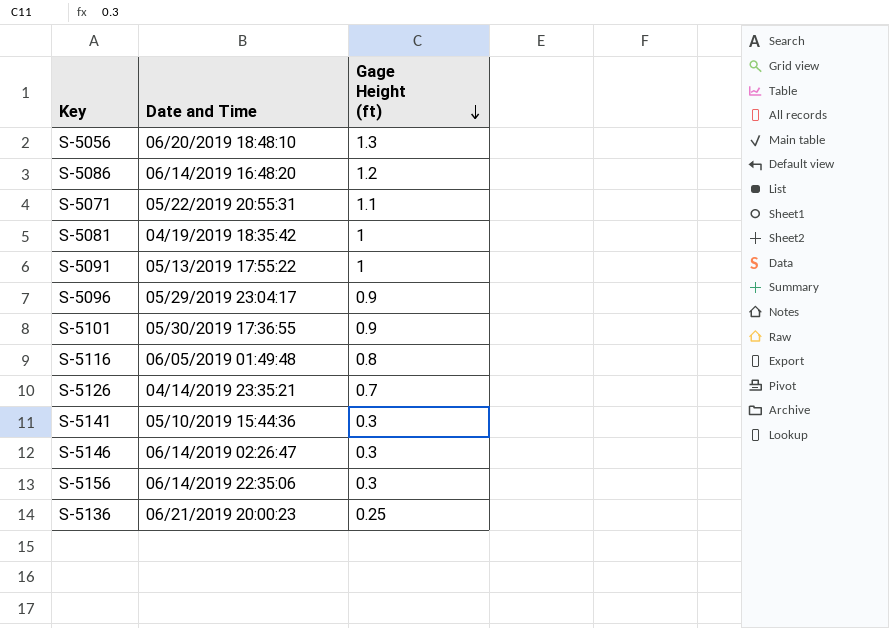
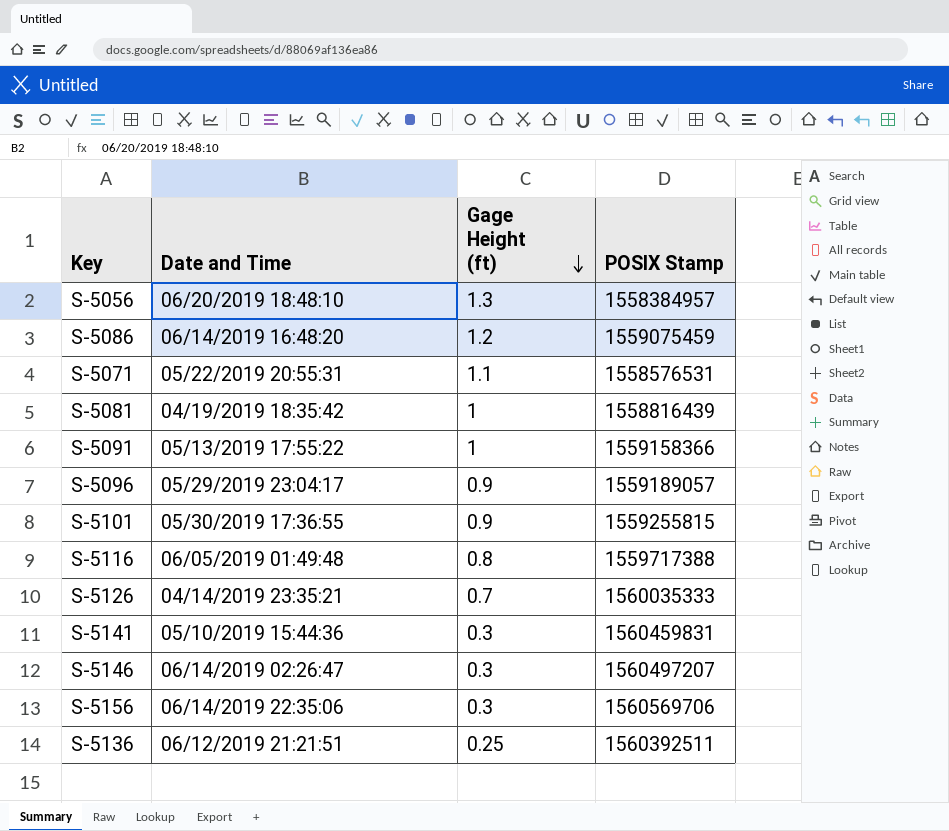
column POSIX Stamp | position: none -> 4
S-5136 | Date and Time: 06/21/2019 20:00:23 -> 06/12/2019 21:21:51

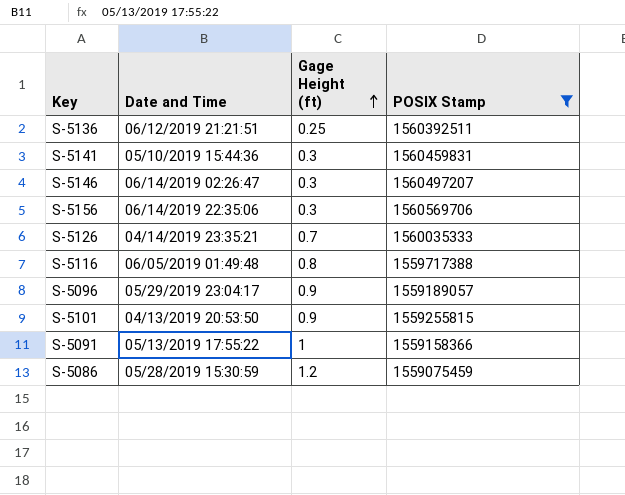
filter: none -> POSIX Stamp >= 1559075459
row order: Gage Height (ft) descending -> Gage Height (ft) ascending
S-5101 | Date and Time: 05/30/2019 17:36:55 -> 04/13/2019 20:53:50
S-5086 | Date and Time: 06/14/2019 16:48:20 -> 05/28/2019 15:30:59

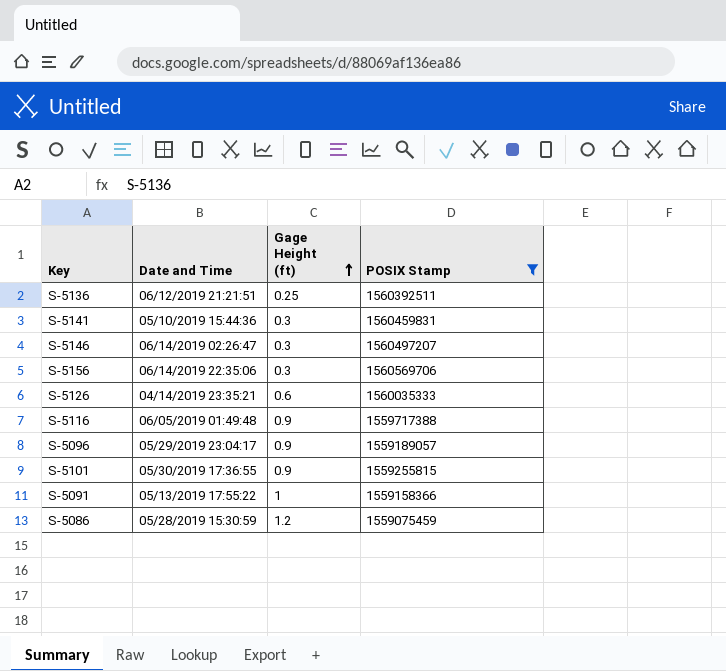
S-5126 | Gage Height (ft): 0.7 -> 0.6
S-5116 | Gage Height (ft): 0.8 -> 0.9
S-5101 | Date and Time: 04/13/2019 20:53:50 -> 05/30/2019 17:36:55

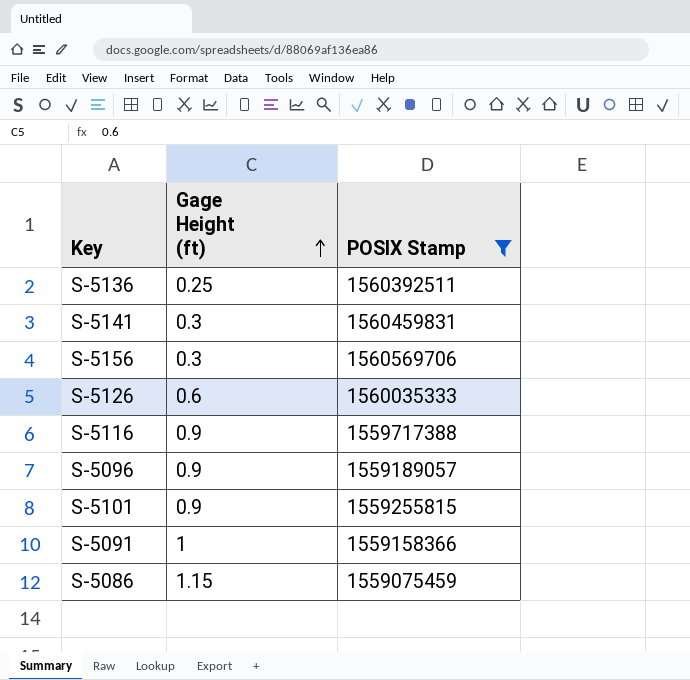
column Date and Time | position: 2 -> none
row S-5146: 06/14/2019 02:26:47 | 0.3 | 1560497207 -> none
S-5086 | Gage Height (ft): 1.2 -> 1.15

